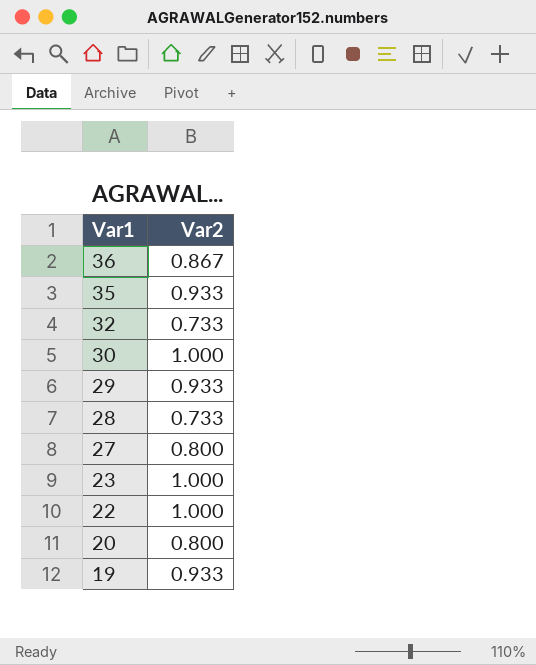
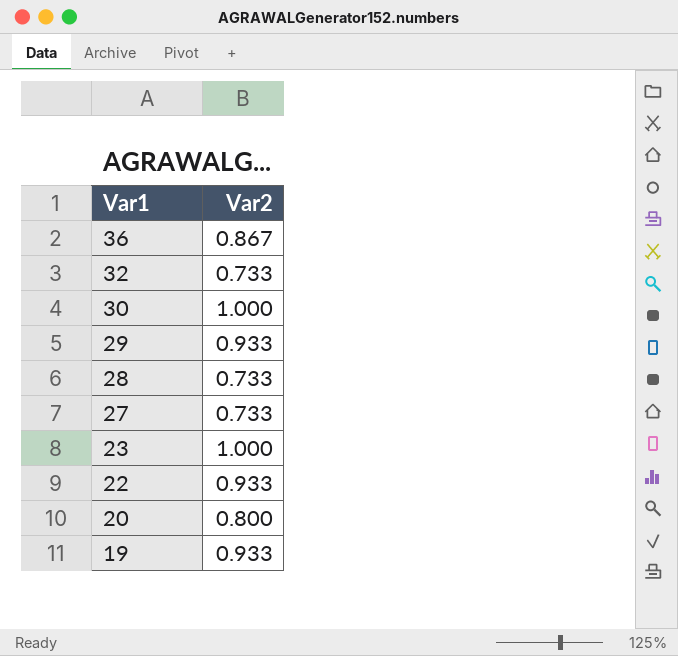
row 35: 0.933 -> none
27 | Var2: 0.800 -> 0.733
22 | Var2: 1.000 -> 0.933

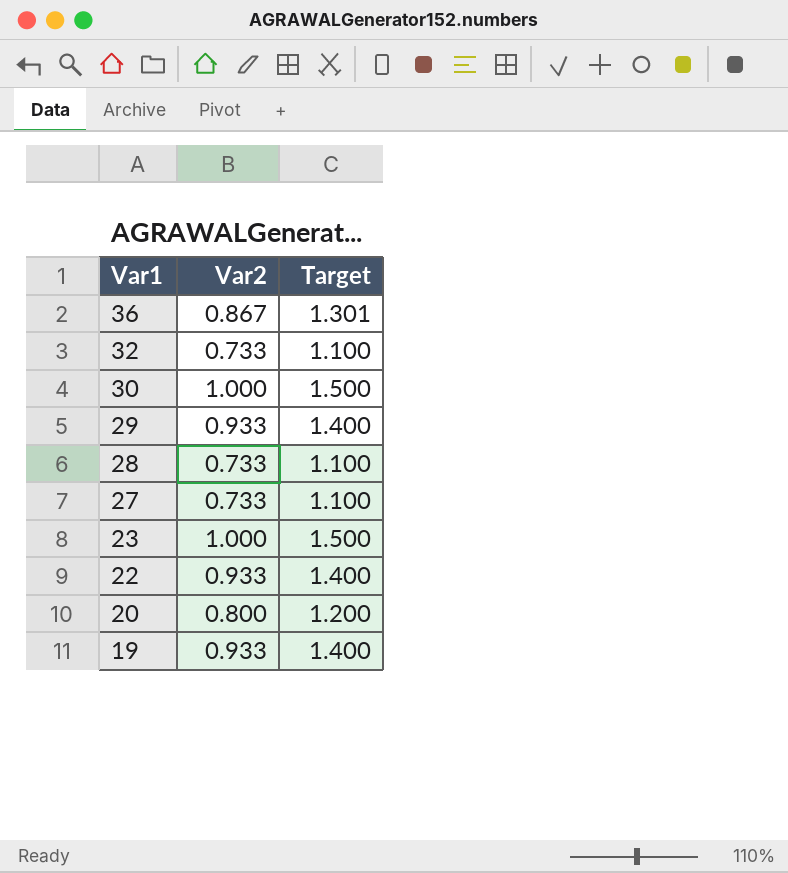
column Target | formula: none -> [Var2] * 1.5

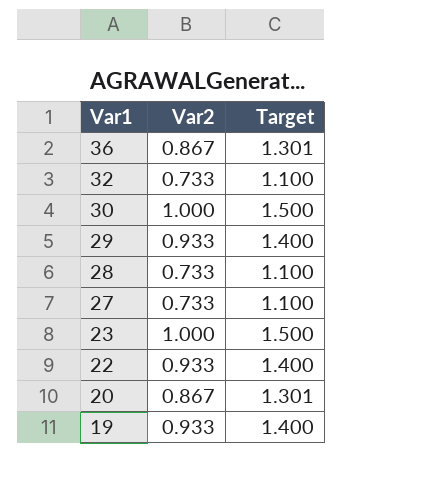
20 | Var2: 0.800 -> 0.867
20 | Target: 1.200 -> 1.301

